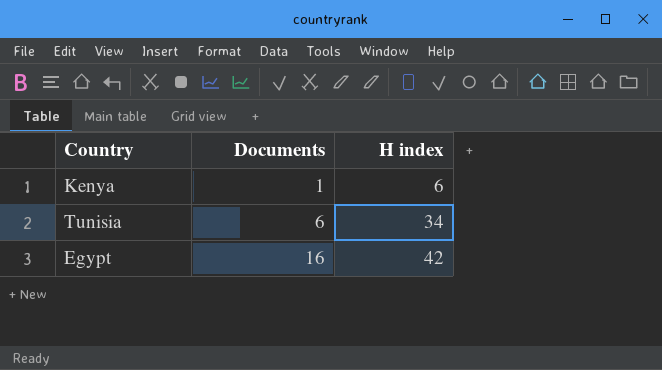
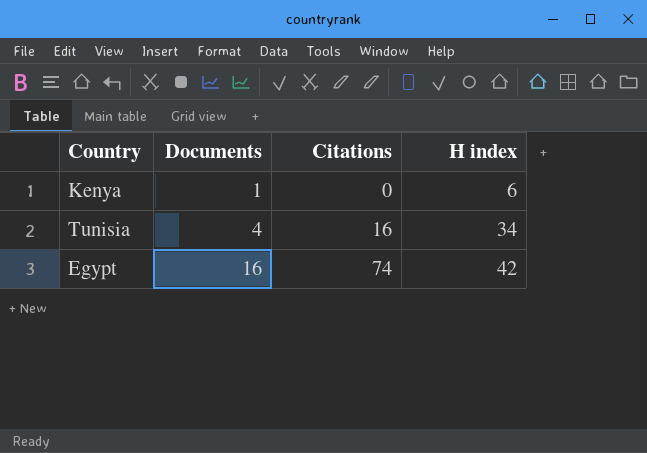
column Citations | position: none -> 3
Tunisia | Documents: 6 -> 4

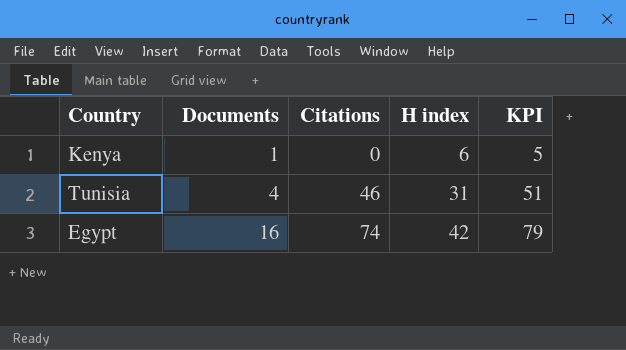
column KPI | formula: none -> [Citations] + 5
Tunisia | Citations: 16 -> 46
Tunisia | H index: 34 -> 31

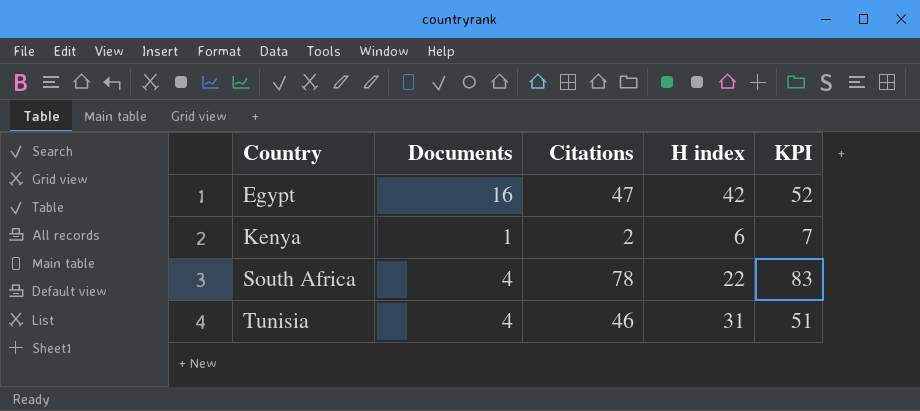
row order: Documents ascending -> Country ascending
Egypt | Citations: 74 -> 47
Egypt | KPI: 79 -> 52
Kenya | Citations: 0 -> 2
Kenya | KPI: 5 -> 7
row South Africa: none -> 4 | 78 | 22 | 83

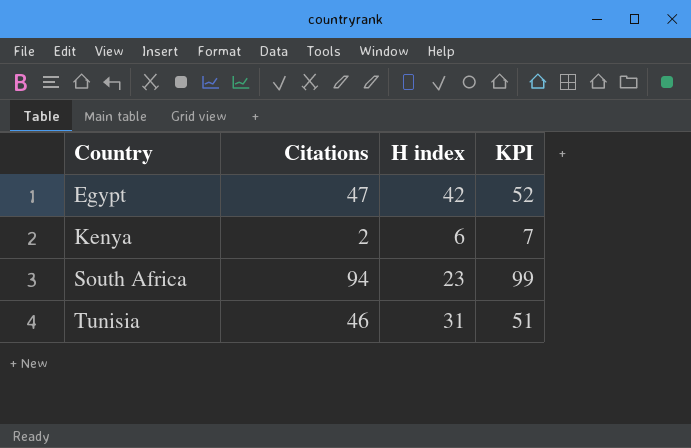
column Documents | position: 2 -> none
South Africa | Citations: 78 -> 94
South Africa | H index: 22 -> 23
South Africa | KPI: 83 -> 99

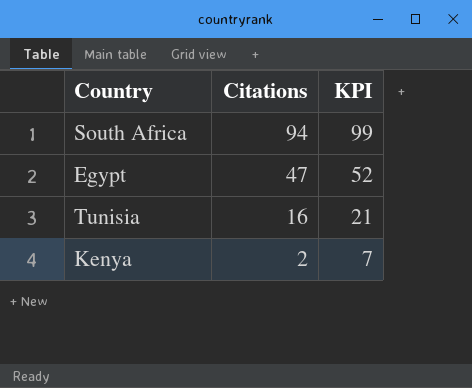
row order: Country ascending -> Citations descending
column H index | position: 3 -> none
Tunisia | Citations: 46 -> 16
Tunisia | KPI: 51 -> 21

